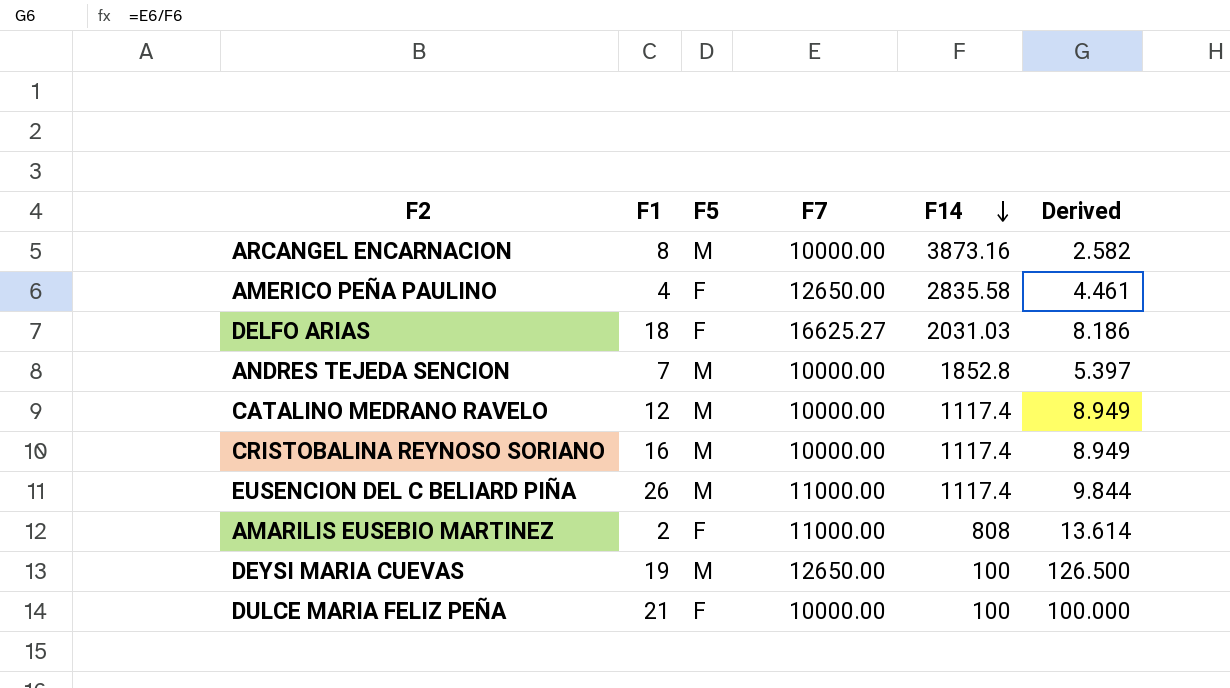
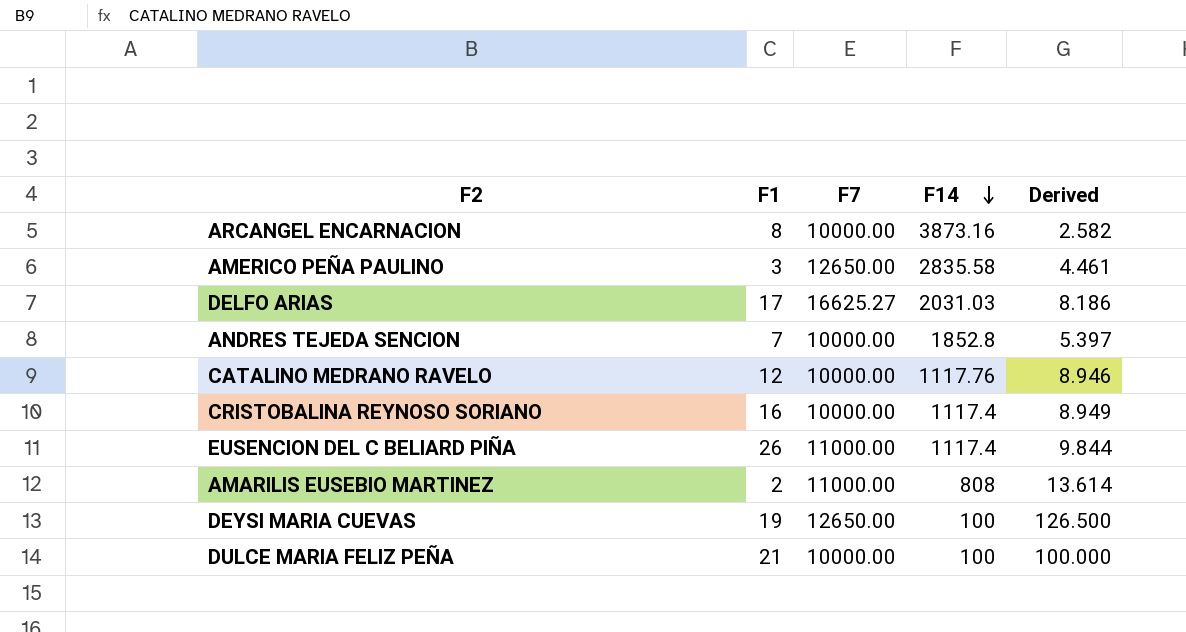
column F5 | position: 3 -> none
AMERICO PEÑA PAULINO | F1: 4 -> 3
DELFO ARIAS | F1: 18 -> 17
CATALINO MEDRANO RAVELO | F14: 1117.4 -> 1117.76
CATALINO MEDRANO RAVELO | Derived: 8.949 -> 8.946

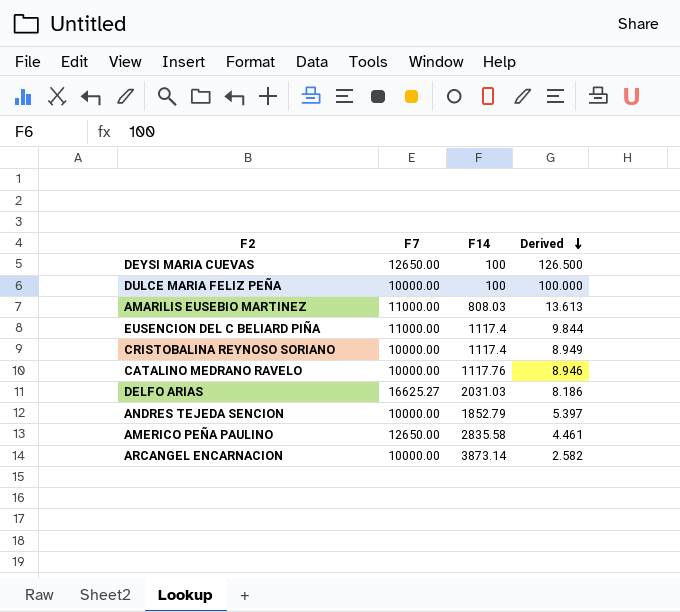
row order: F14 descending -> Derived descending
column F1 | position: 2 -> none
AMARILIS EUSEBIO MARTINEZ | F14: 808 -> 808.03
AMARILIS EUSEBIO MARTINEZ | Derived: 13.614 -> 13.613
ANDRES TEJEDA SENCION | F14: 1852.8 -> 1852.79
ARCANGEL ENCARNACION | F14: 3873.16 -> 3873.14

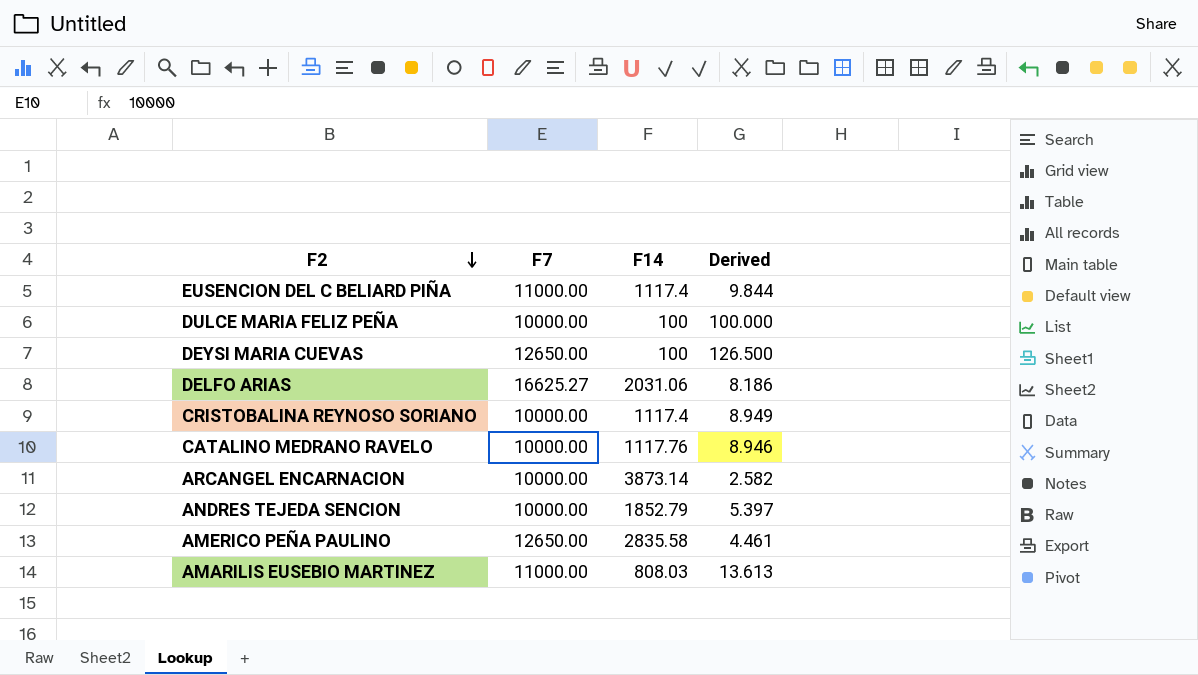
row order: Derived descending -> F2 descending
DELFO ARIAS | F14: 2031.03 -> 2031.06

